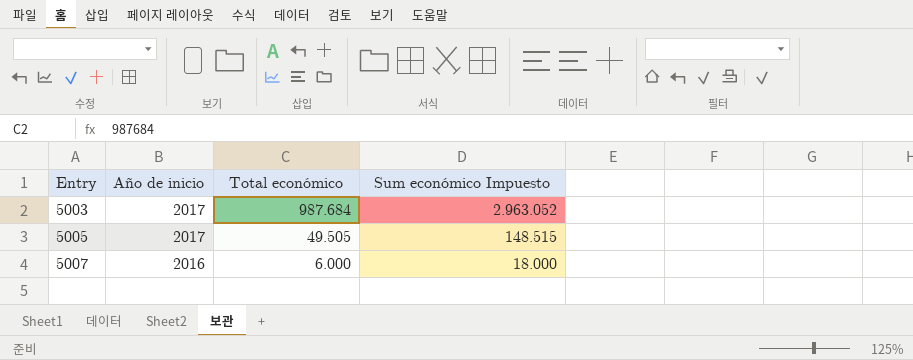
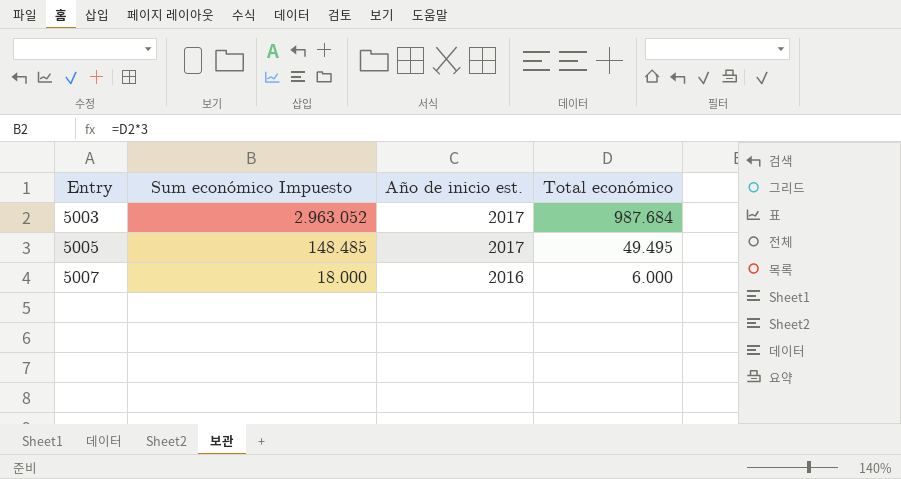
column Sum económico Impuesto | position: 4 -> 2
column name: Año de inicio -> Año de inicio est.
5005 | Sum económico Impuesto: 148.515 -> 148.485
5005 | Total económico: 49.505 -> 49.495

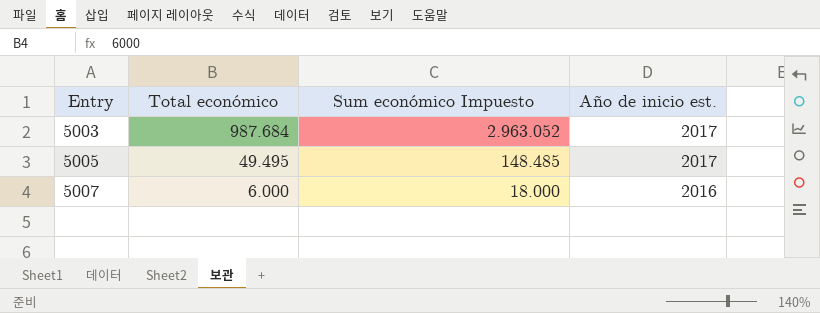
column Total económico | position: 4 -> 2

